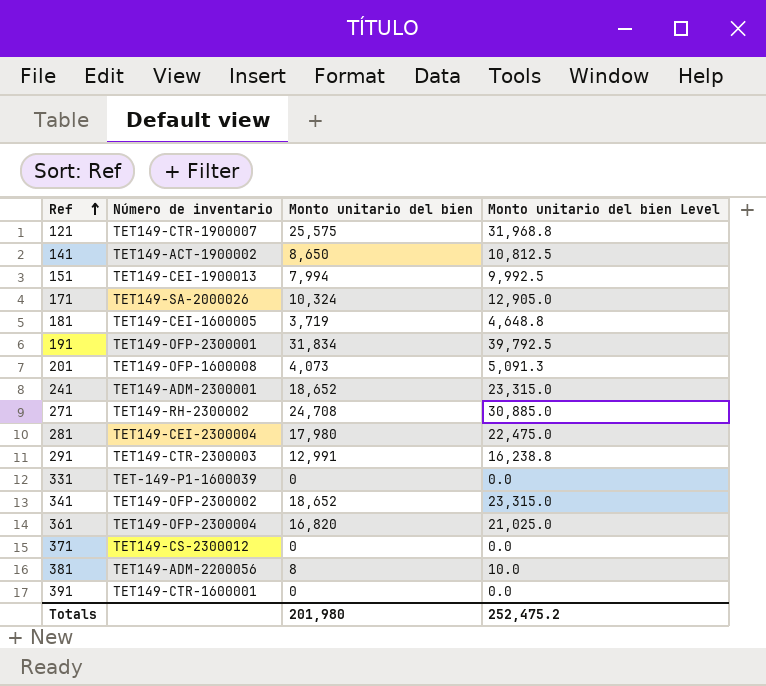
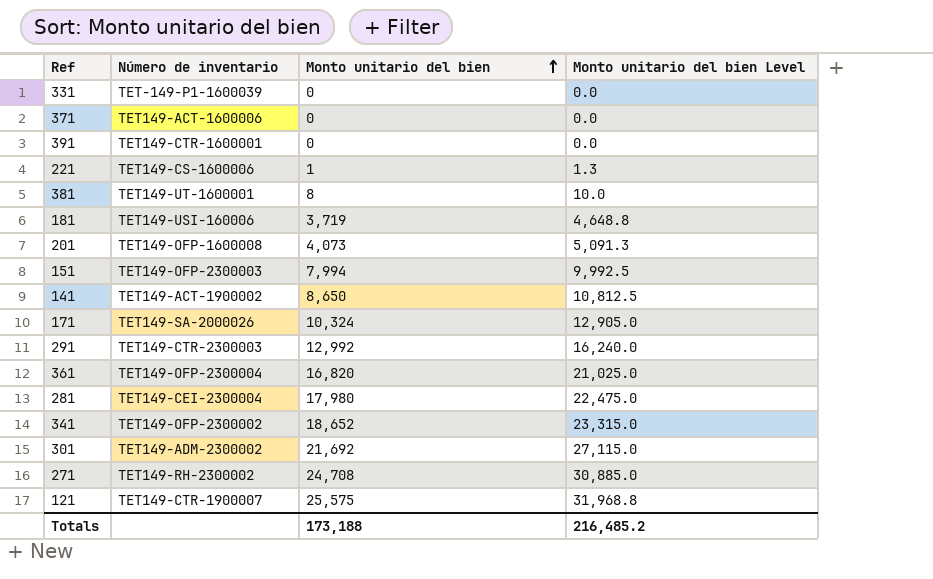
row order: Ref ascending -> Monto unitario del bien ascending
row 191: TET149-OFP-2300001 | 31,834 | 39,792.5 -> none
row 241: TET149-ADM-2300001 | 18,652 | 23,315.0 -> none
371 | Número de inventario: TET149-CS-2300012 -> TET149-ACT-1600006
row 221: none -> TET149-CS-1600006 | 1 | 1.3
381 | Número de inventario: TET149-ADM-2200056 -> TET149-UT-1600001
181 | Número de inventario: TET149-CEI-1600005 -> TET149-USI-160006
151 | Número de inventario: TET149-CEI-1900013 -> TET149-OFP-2300003
291 | Monto unitario del bien: 12,991 -> 12,992
291 | Monto unitario del bien Level: 16,238.8 -> 16,240.0
row 301: none -> TET149-ADM-2300002 | 21,692 | 27,115.0
Totals | Monto unitario del bien: 201,980 -> 173,188
Totals | Monto unitario del bien Level: 252,475.2 -> 216,485.2

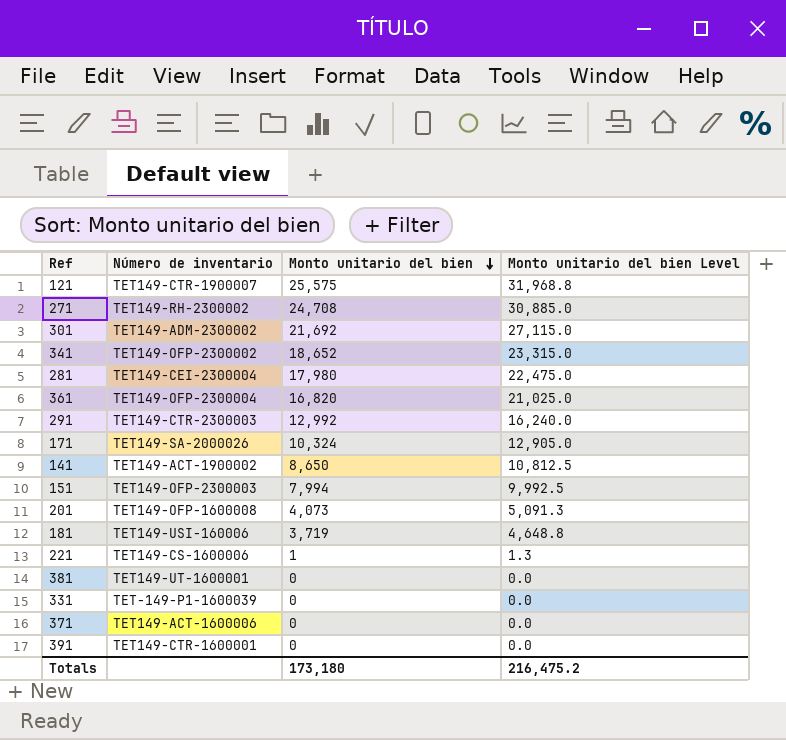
row order: Monto unitario del bien ascending -> Monto unitario del bien descending
381 | Monto unitario del bien: 8 -> 0
381 | Monto unitario del bien Level: 10.0 -> 0.0
Totals | Monto unitario del bien: 173,188 -> 173,180
Totals | Monto unitario del bien Level: 216,485.2 -> 216,475.2

